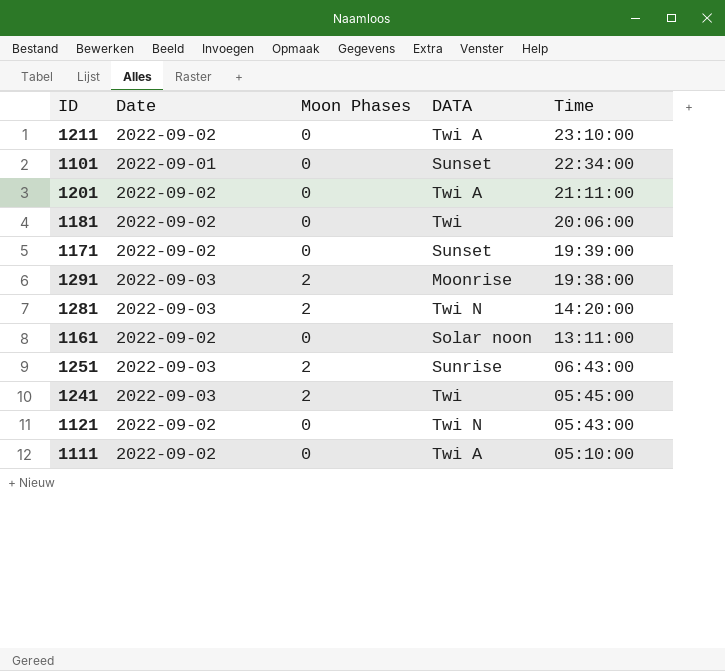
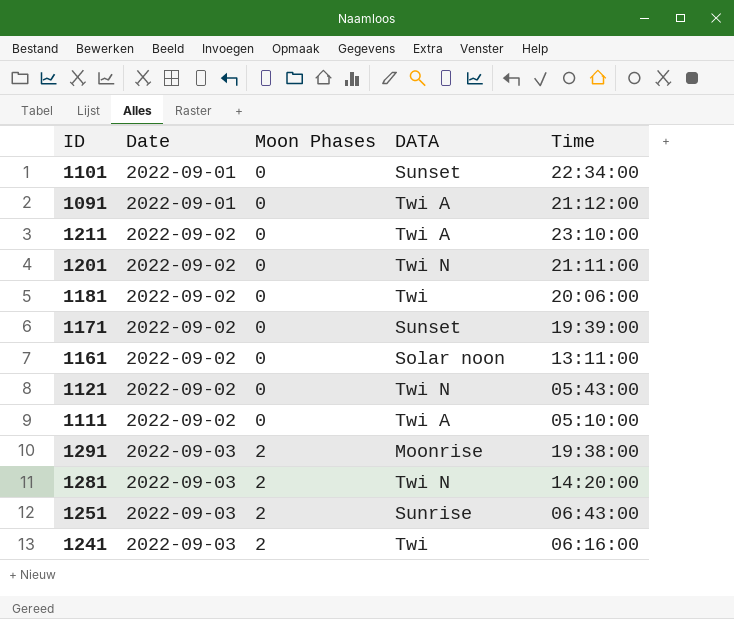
row order: Time descending -> Date ascending
row 1091: none -> 2022-09-01 | 0 | Twi A | 21:12:00
1201 | DATA: Twi A -> Twi N
1241 | Time: 05:45:00 -> 06:16:00

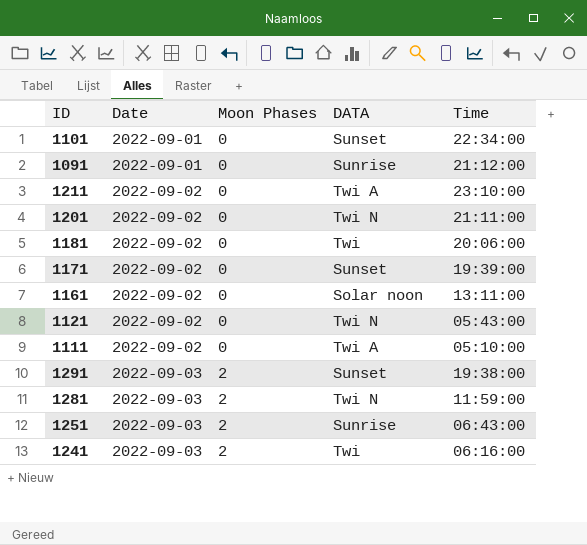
1091 | DATA: Twi A -> Sunrise
1291 | DATA: Moonrise -> Sunset
1281 | Time: 14:20:00 -> 11:59:00

